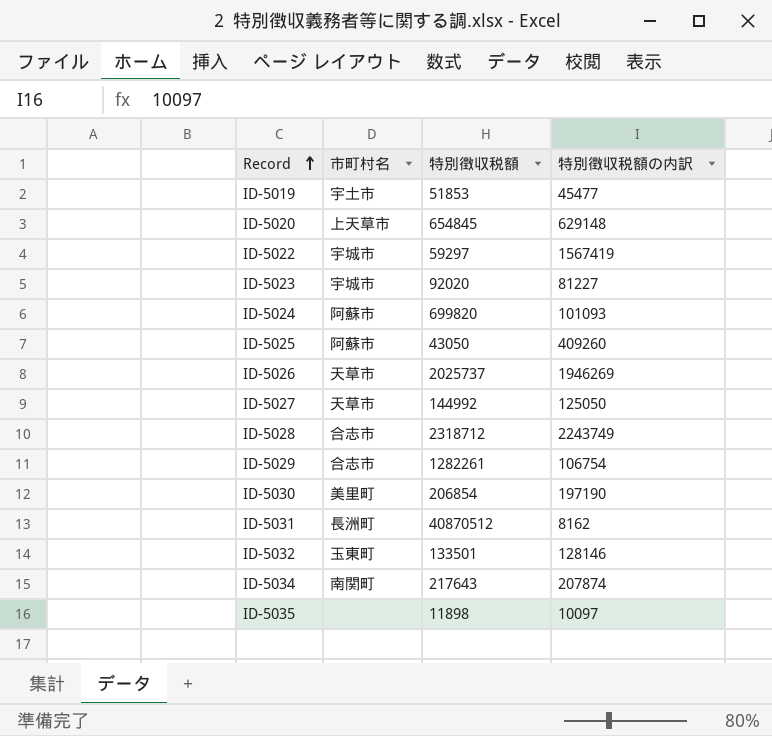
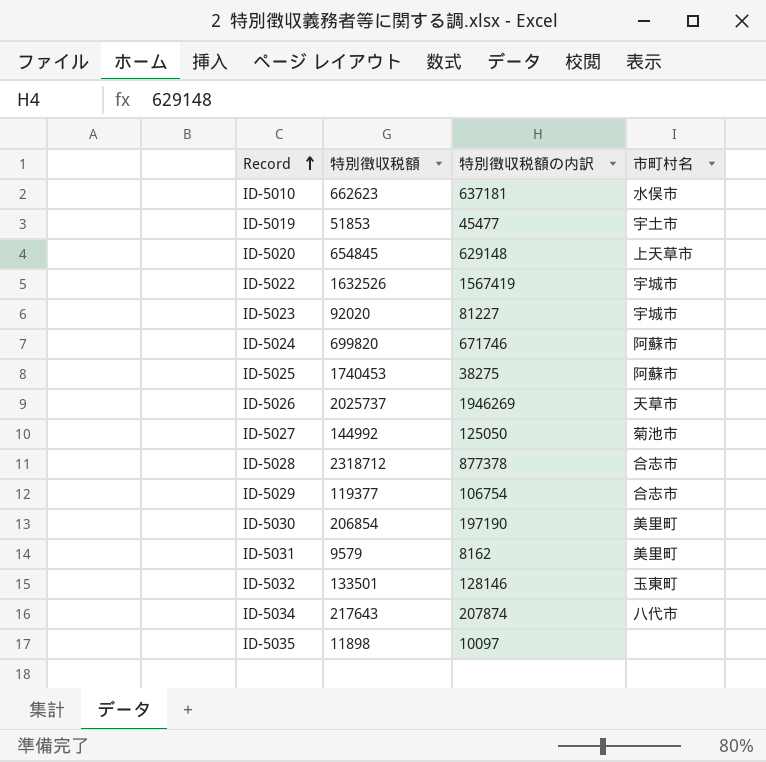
column 市町村名 | position: 2 -> 4
row ID-5010: none -> 662623 | 637181 | 水俣市
ID-5022 | 特別徴収税額: 59297 -> 1632526
ID-5024 | 特別徴収税額の内訳: 101093 -> 671746
ID-5025 | 特別徴収税額: 43050 -> 1740453
ID-5025 | 特別徴収税額の内訳: 409260 -> 38275
ID-5027 | 市町村名: 天草市 -> 菊池市
ID-5028 | 特別徴収税額の内訳: 2243749 -> 877378
ID-5029 | 特別徴収税額: 1282261 -> 119377
ID-5031 | 特別徴収税額: 40870512 -> 9579
ID-5031 | 市町村名: 長洲町 -> 美里町
ID-5034 | 市町村名: 南関町 -> 八代市

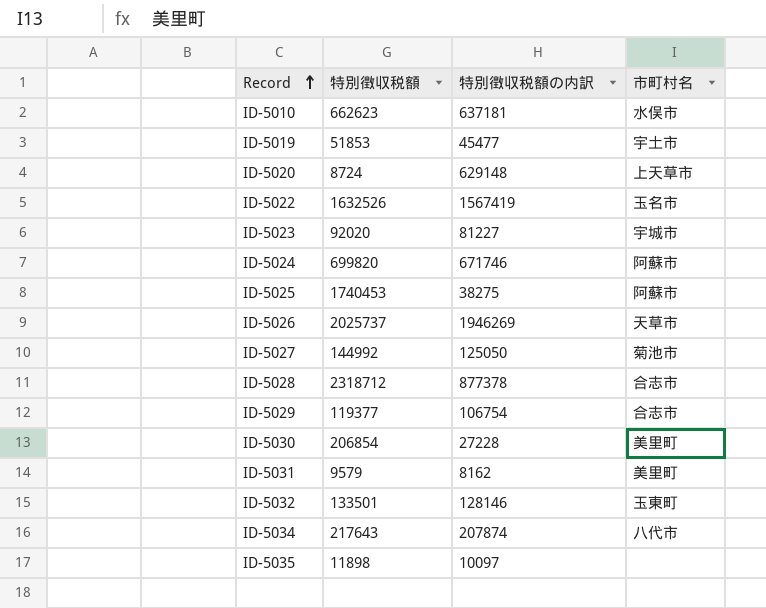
ID-5020 | 特別徴収税額: 654845 -> 8724
ID-5022 | 市町村名: 宇城市 -> 玉名市
ID-5030 | 特別徴収税額の内訳: 197190 -> 27228

